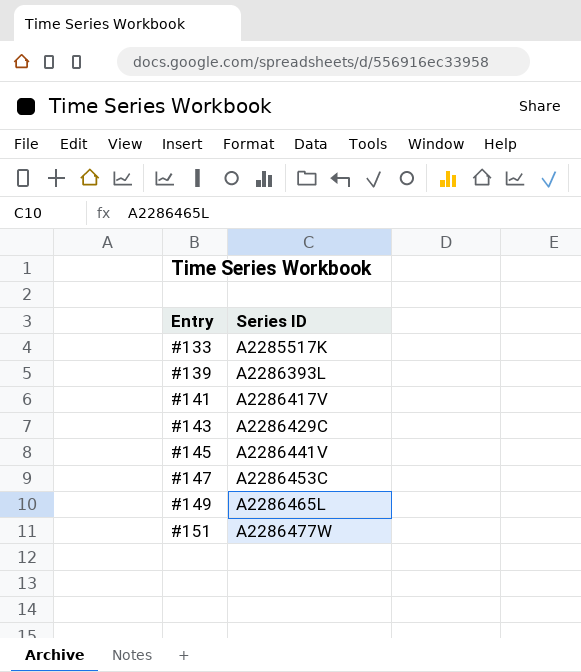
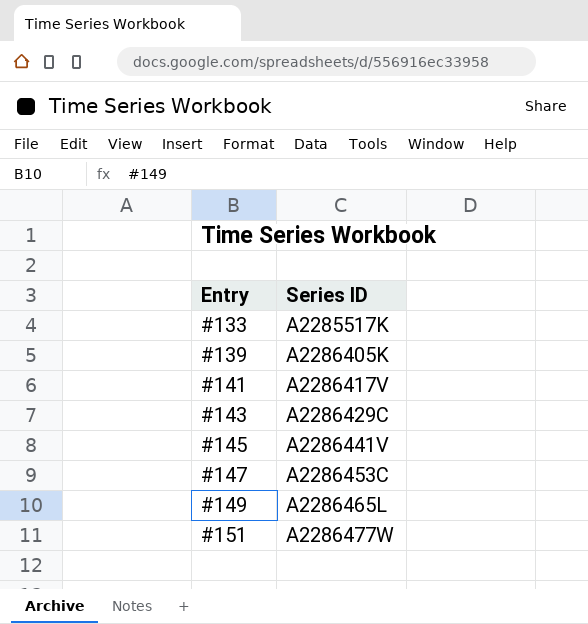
#139 | Series ID: A2286393L -> A2286405K

